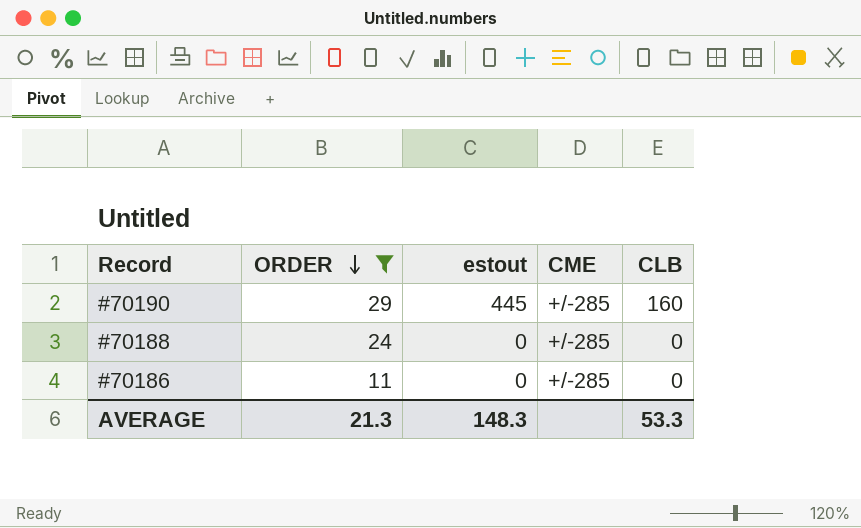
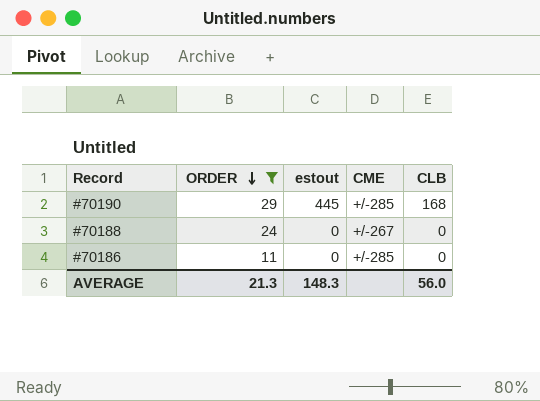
#70190 | CLB: 160 -> 168
#70188 | CME: +/-285 -> +/-267
AVERAGE | CLB: 53.3 -> 56.0

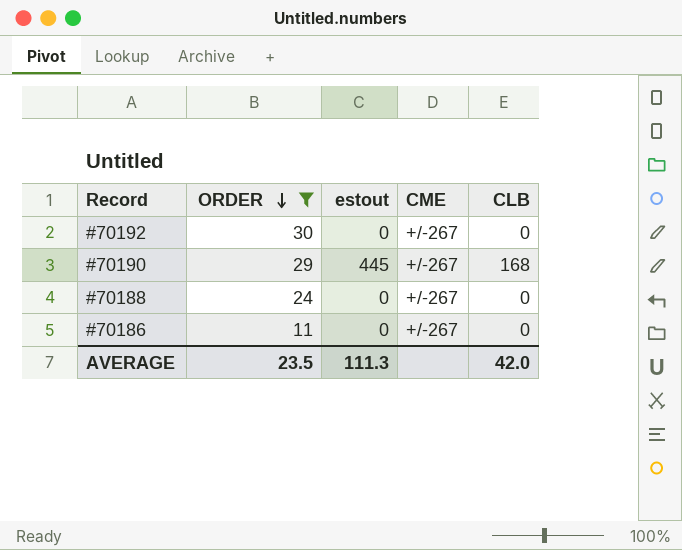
row #70192: none -> 30 | 0 | +/-267 | 0
#70190 | CME: +/-285 -> +/-267
#70186 | CME: +/-285 -> +/-267
AVERAGE | ORDER: 21.3 -> 23.5
AVERAGE | estout: 148.3 -> 111.3
AVERAGE | CLB: 56.0 -> 42.0

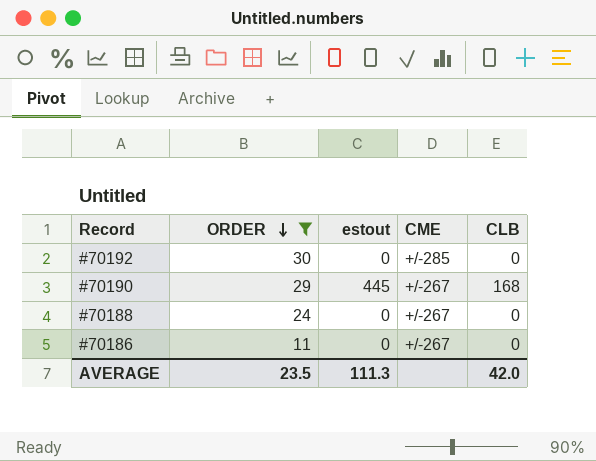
#70192 | CME: +/-267 -> +/-285

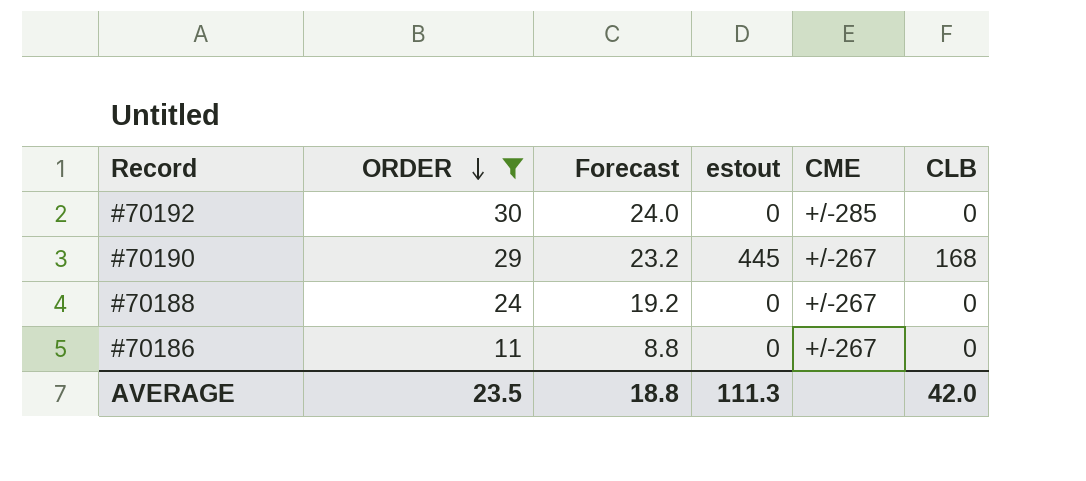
column Forecast | formula: none -> [ORDER] * 0.8

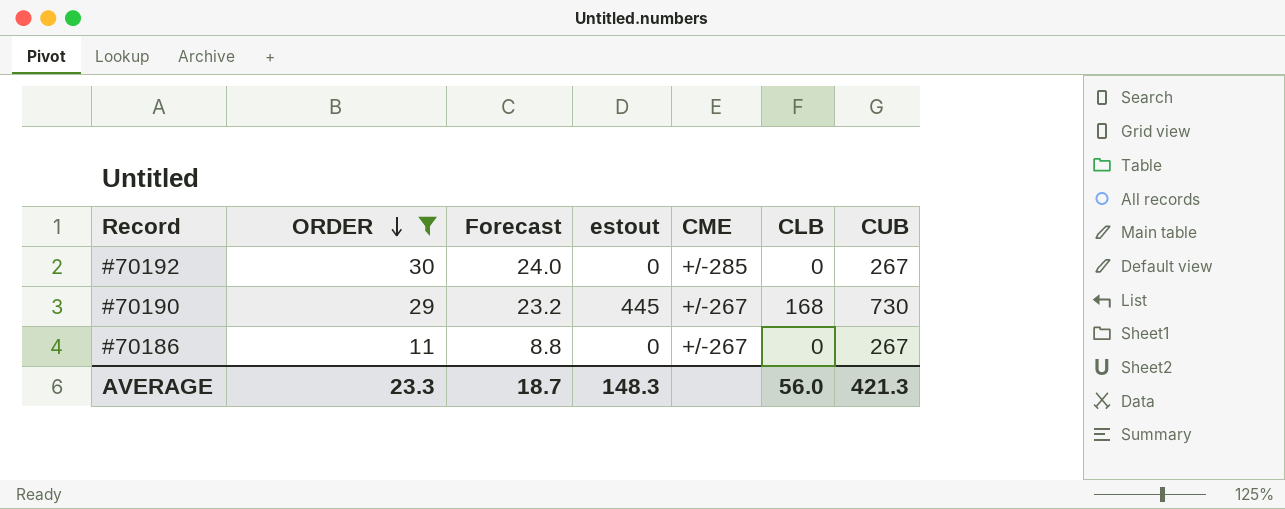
column CUB | position: none -> 7
row #70188: 24 | 19.2 | 0 | +/-267 | 0 -> none
AVERAGE | ORDER: 23.5 -> 23.3
AVERAGE | Forecast: 18.8 -> 18.7
AVERAGE | estout: 111.3 -> 148.3
AVERAGE | CLB: 42.0 -> 56.0

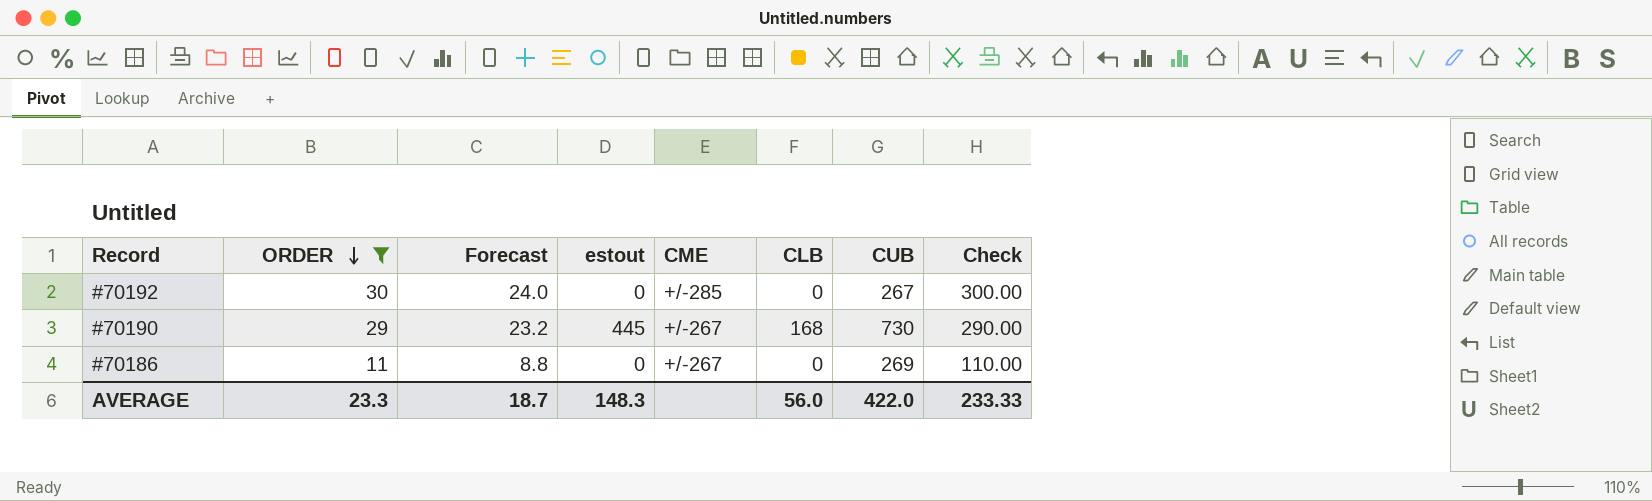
column Check | formula: none -> [ORDER] * 10
#70186 | CUB: 267 -> 269
AVERAGE | CUB: 421.3 -> 422.0

